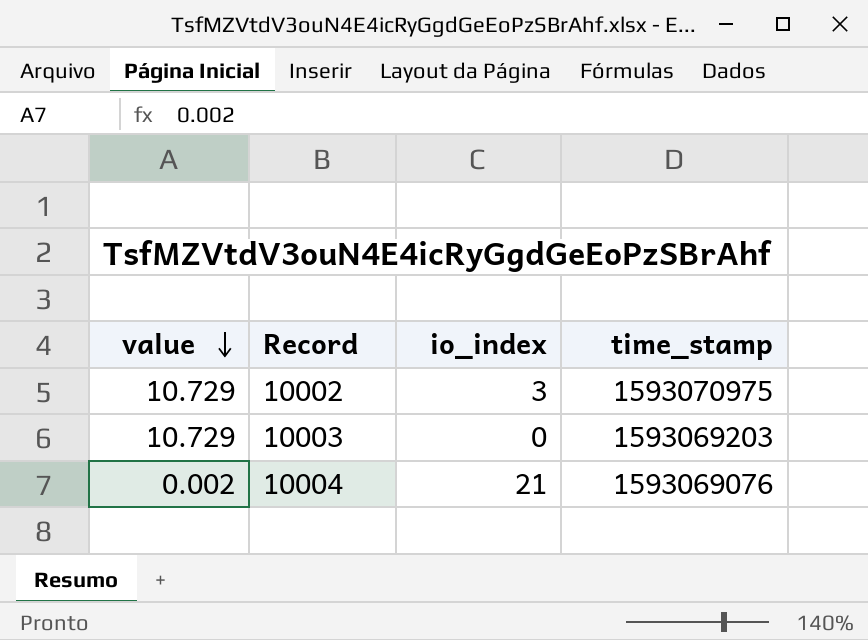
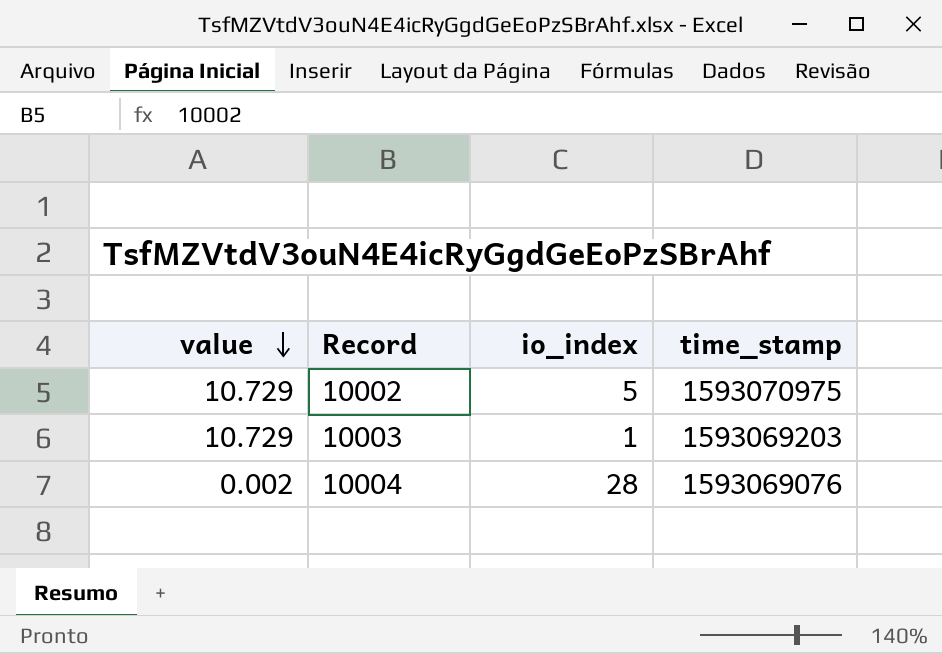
10002 | io_index: 3 -> 5
10003 | io_index: 0 -> 1
10004 | io_index: 21 -> 28

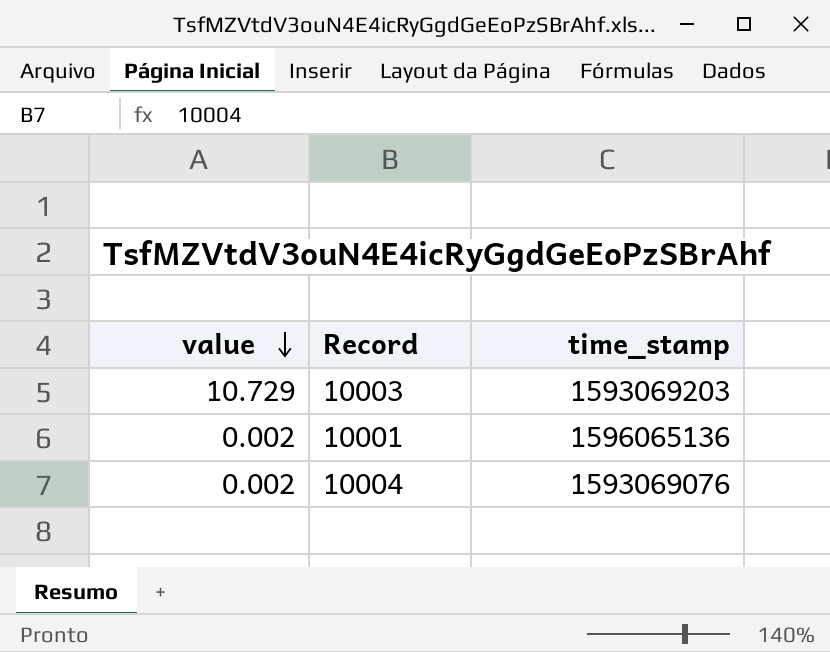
column io_index | position: 3 -> none
row 10002: 10.729 | 5 | 1593070975 -> none
row 10001: none -> 0.002 | 1596065136

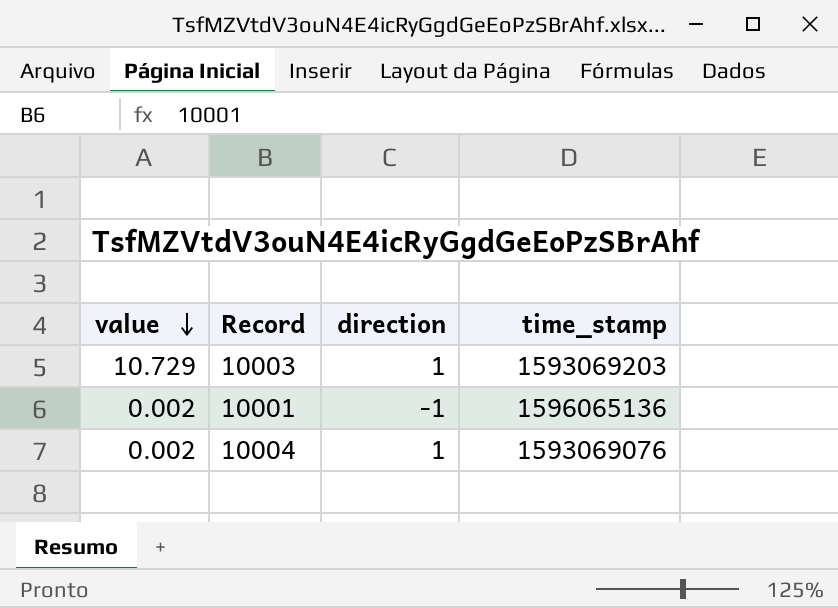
column direction | position: none -> 3

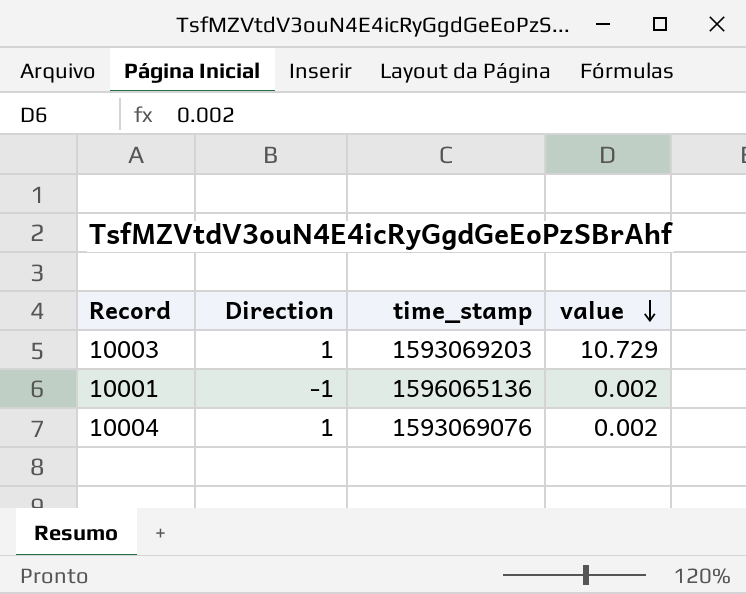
column name: direction -> Direction
column value | position: 1 -> 4

